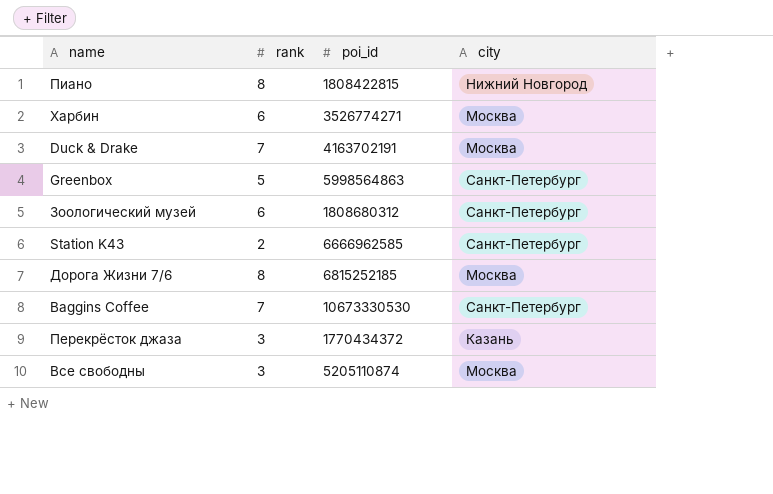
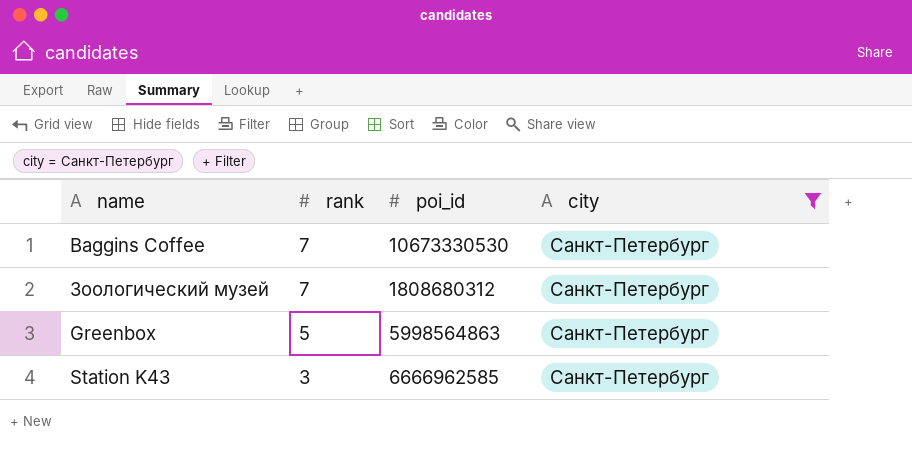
filter: none -> city = Санкт-Петербург
row order: none -> rank descending
Зоологический музей | rank: 6 -> 7
Station K43 | rank: 2 -> 3

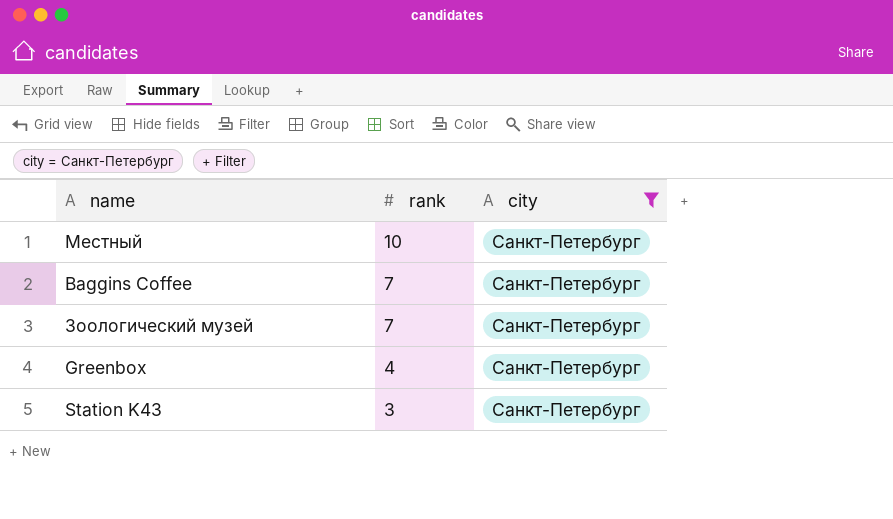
column poi_id | position: 3 -> none
row Местный: none -> 10 | Санкт-Петербург
Greenbox | rank: 5 -> 4

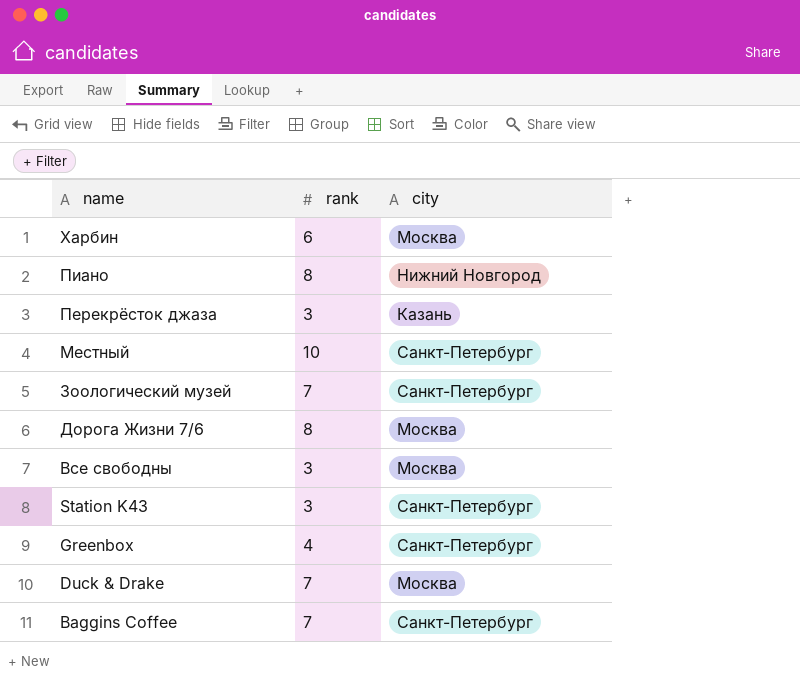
filter: city = Санкт-Петербург -> none
row order: rank descending -> name descending

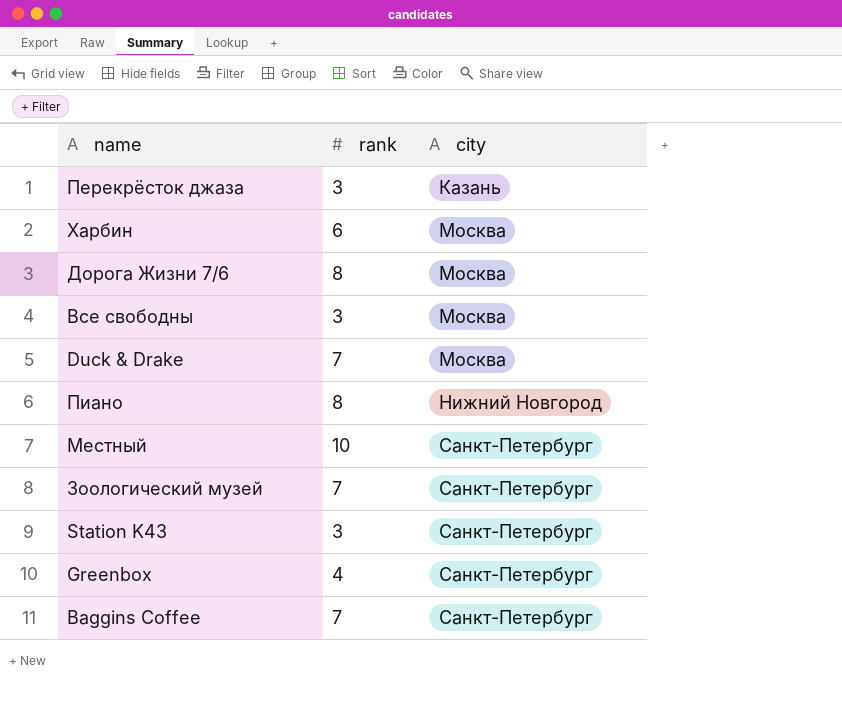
row order: name descending -> city ascending

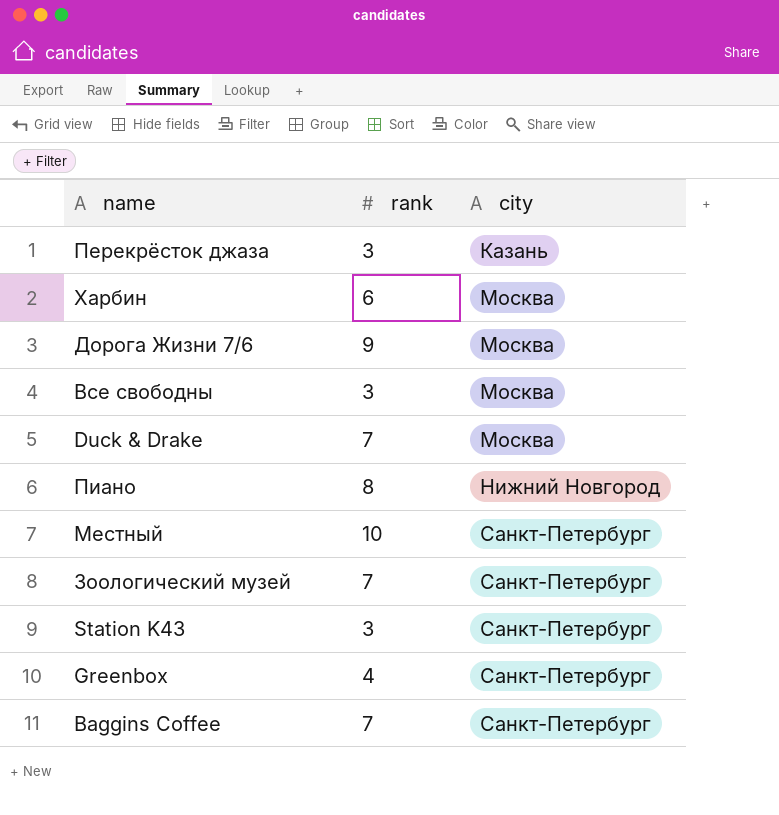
Дорога Жизни 7/6 | rank: 8 -> 9

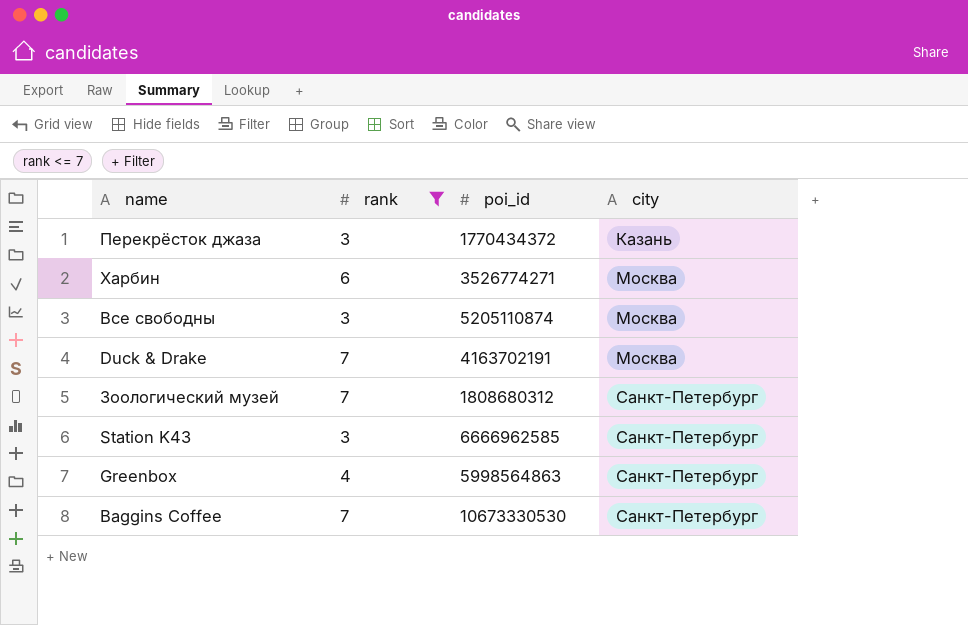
filter: none -> rank <= 7
column poi_id | position: none -> 3

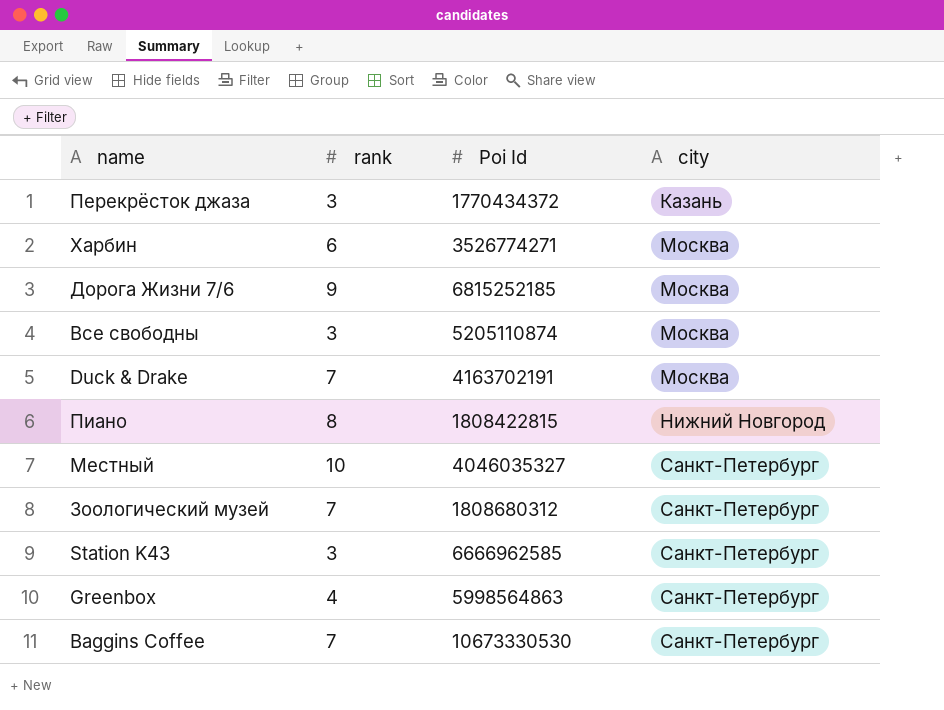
filter: rank <= 7 -> none
column name: poi_id -> Poi Id

